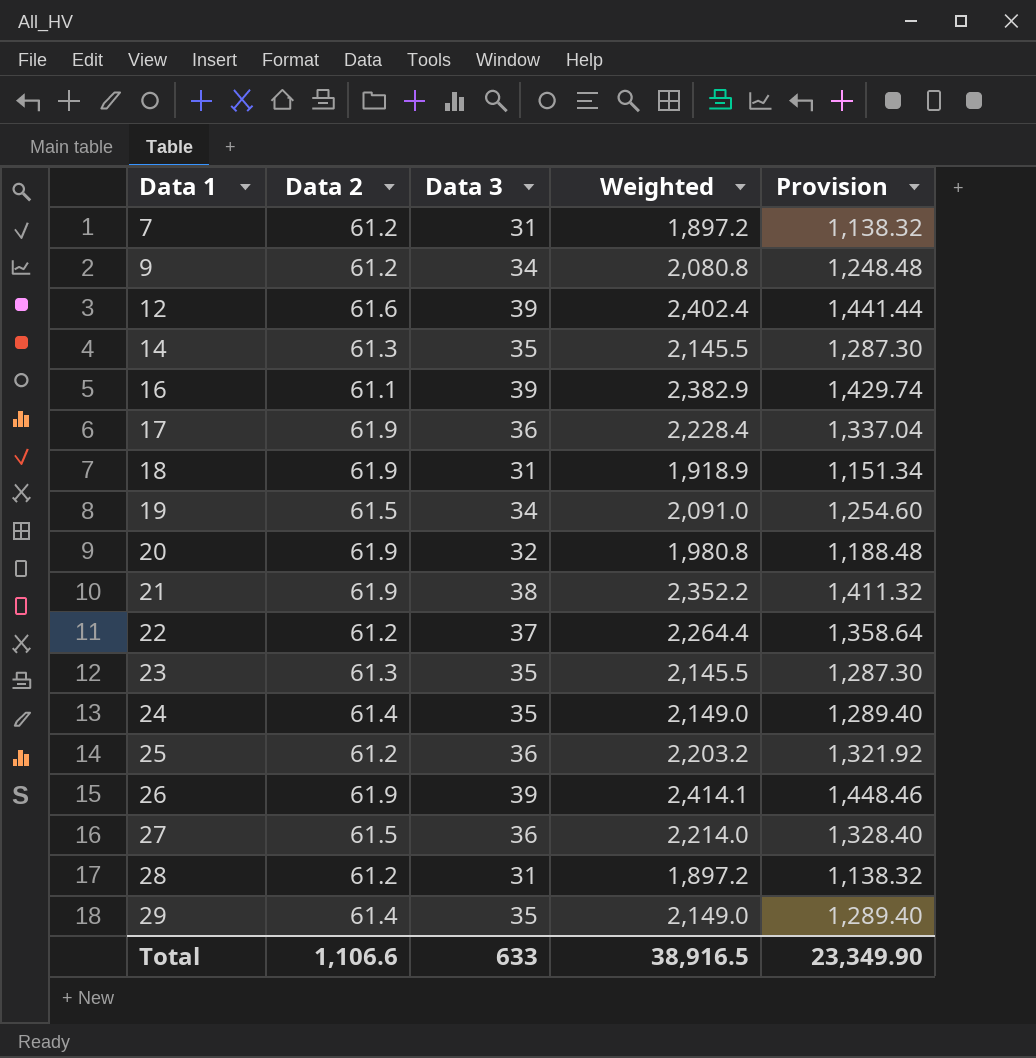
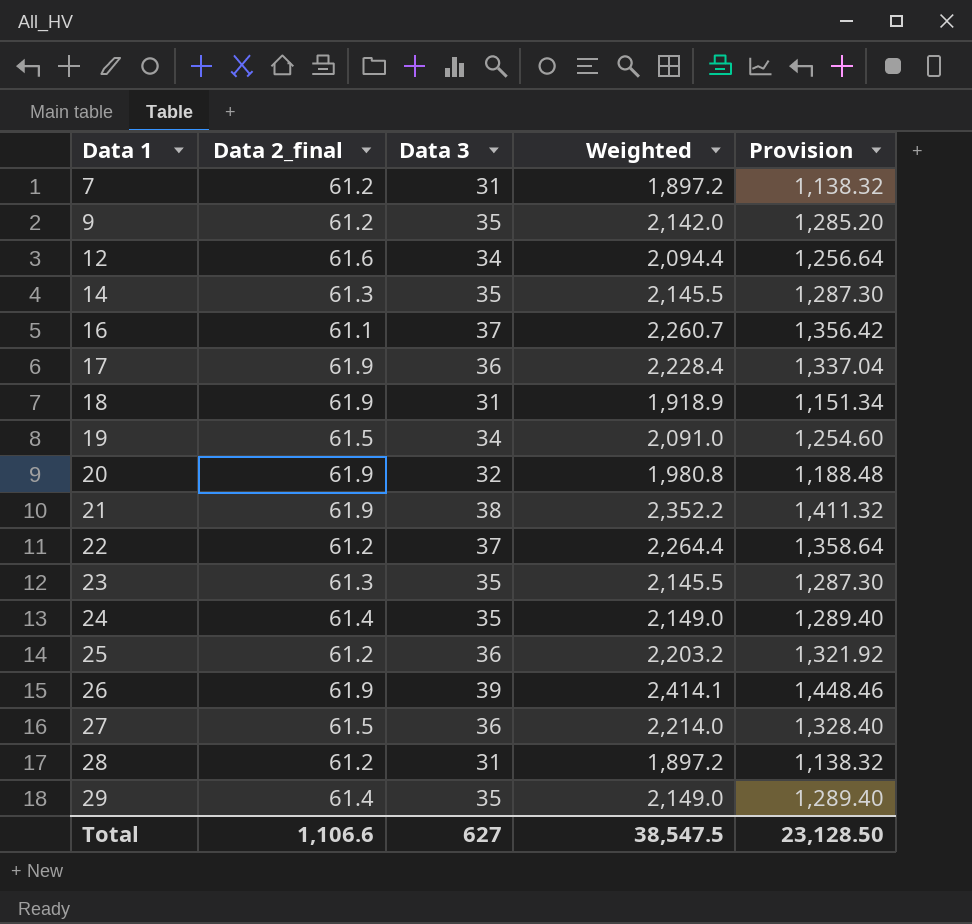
column name: Data 2 -> Data 2_final
9 | Data 3: 34 -> 35
9 | Weighted: 2,080.8 -> 2,142.0
9 | Provision: 1,248.48 -> 1,285.20
12 | Data 3: 39 -> 34
12 | Weighted: 2,402.4 -> 2,094.4
12 | Provision: 1,441.44 -> 1,256.64
16 | Data 3: 39 -> 37
16 | Weighted: 2,382.9 -> 2,260.7
16 | Provision: 1,429.74 -> 1,356.42
Total | Data 3: 633 -> 627
Total | Weighted: 38,916.5 -> 38,547.5
Total | Provision: 23,349.90 -> 23,128.50

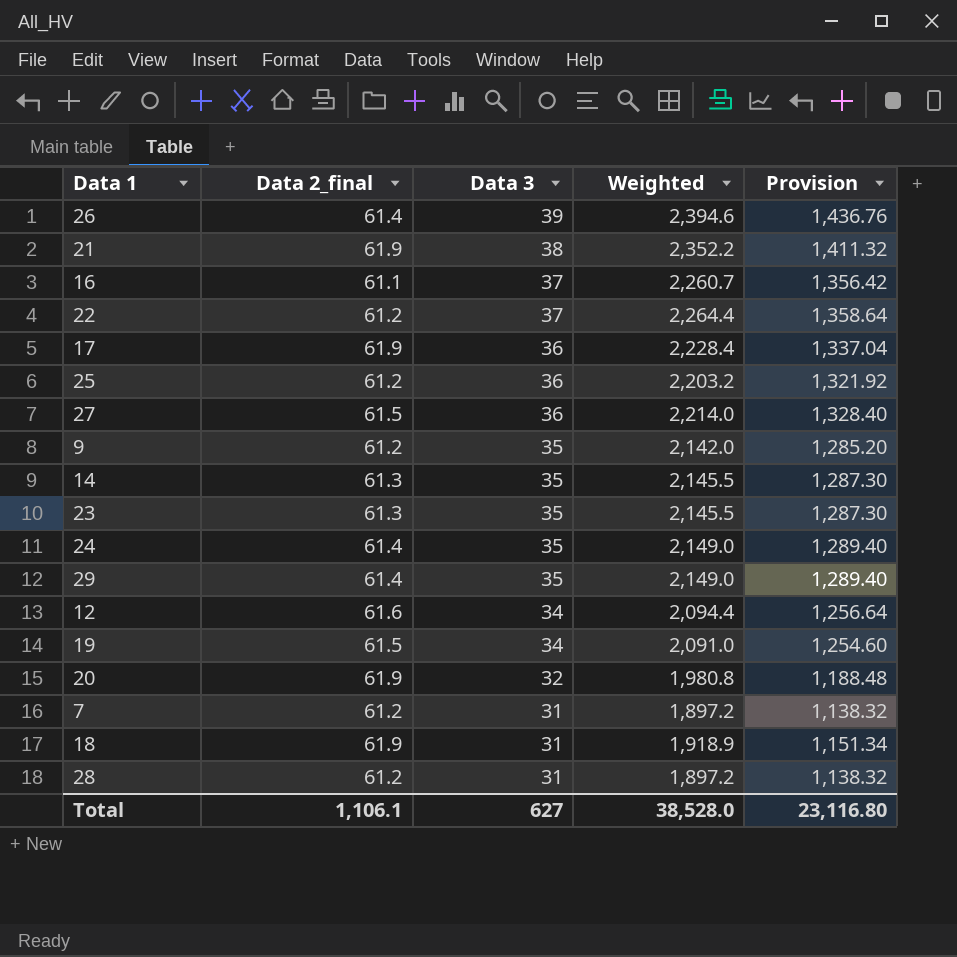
row order: Data 1 ascending -> Data 3 descending
26 | Data 2_final: 61.9 -> 61.4
26 | Weighted: 2,414.1 -> 2,394.6
26 | Provision: 1,448.46 -> 1,436.76
Total | Data 2_final: 1,106.6 -> 1,106.1
Total | Weighted: 38,547.5 -> 38,528.0
Total | Provision: 23,128.50 -> 23,116.80

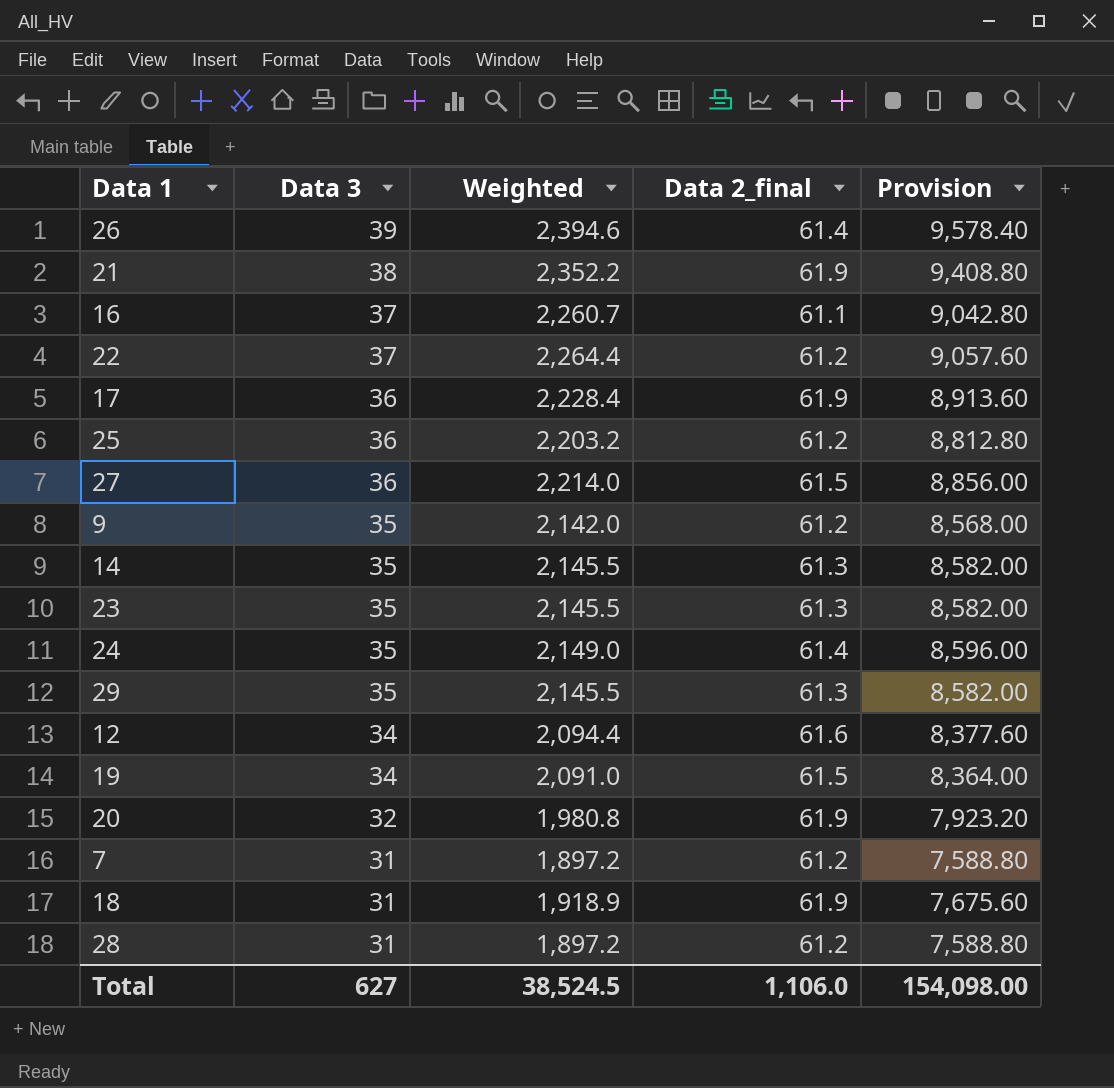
column Data 2_final | position: 2 -> 4
column Provision | formula: [Weighted] * 0.6 -> [Weighted] * 4
29 | Weighted: 2,149.0 -> 2,145.5
29 | Data 2_final: 61.4 -> 61.3
Total | Weighted: 38,528.0 -> 38,524.5
Total | Data 2_final: 1,106.1 -> 1,106.0
Total | Provision: 23,116.80 -> 154,098.00

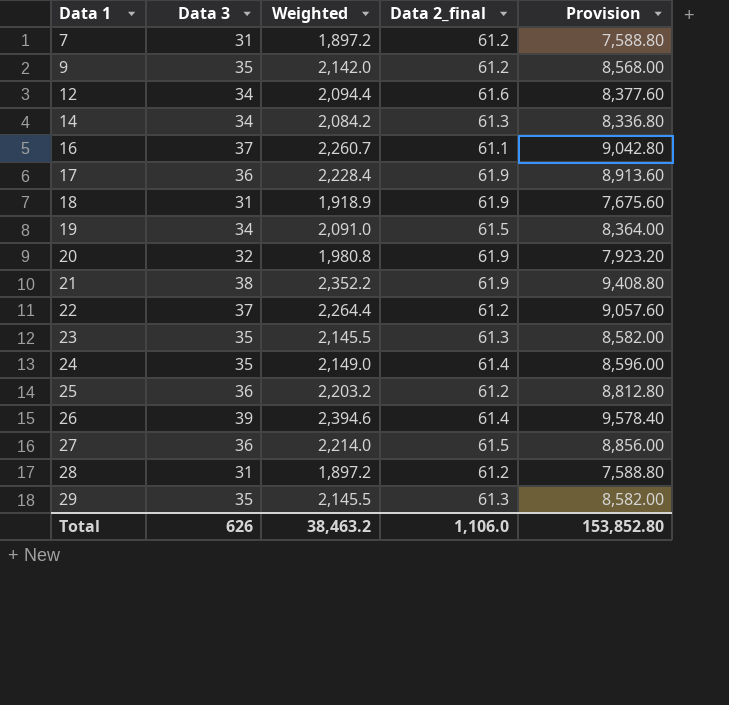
row order: Data 3 descending -> Data 1 ascending
14 | Data 3: 35 -> 34
14 | Weighted: 2,145.5 -> 2,084.2
14 | Provision: 8,582.00 -> 8,336.80
Total | Data 3: 627 -> 626
Total | Weighted: 38,524.5 -> 38,463.2
Total | Provision: 154,098.00 -> 153,852.80

